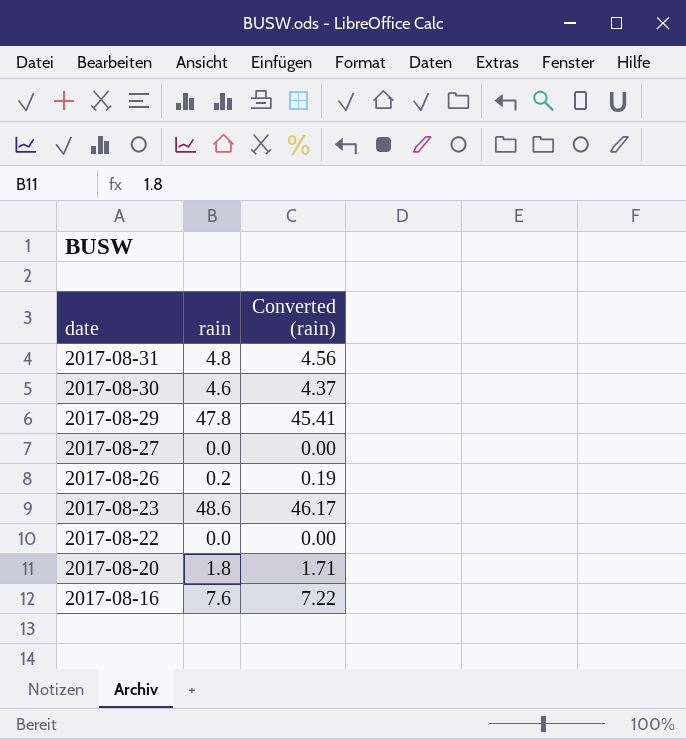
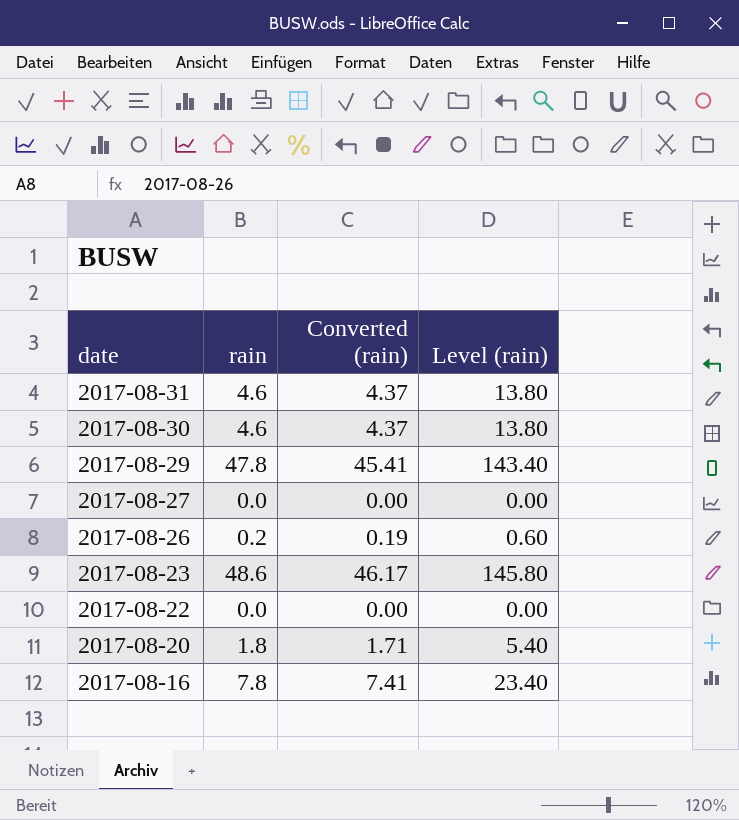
column Level (rain) | formula: none -> [rain] * 3
2017-08-31 | rain: 4.8 -> 4.6
2017-08-31 | Converted (rain): 4.56 -> 4.37
2017-08-16 | rain: 7.6 -> 7.8
2017-08-16 | Converted (rain): 7.22 -> 7.41

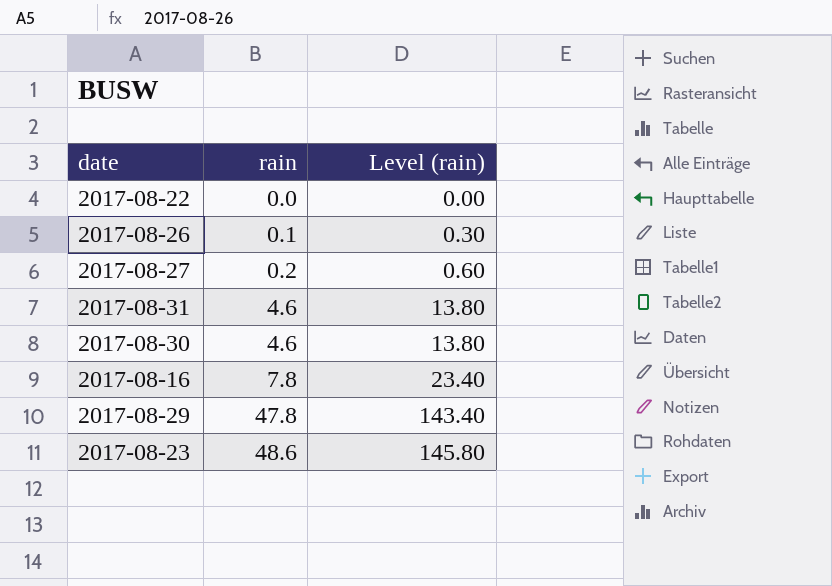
row order: date descending -> rain ascending
column Converted (rain) | formula: [rain] * 0.95 -> none
row 2017-08-20: 1.8 | 1.71 | 5.40 -> none
2017-08-26 | rain: 0.2 -> 0.1
2017-08-26 | Level (rain): 0.60 -> 0.30
2017-08-27 | rain: 0.0 -> 0.2
2017-08-27 | Level (rain): 0.00 -> 0.60

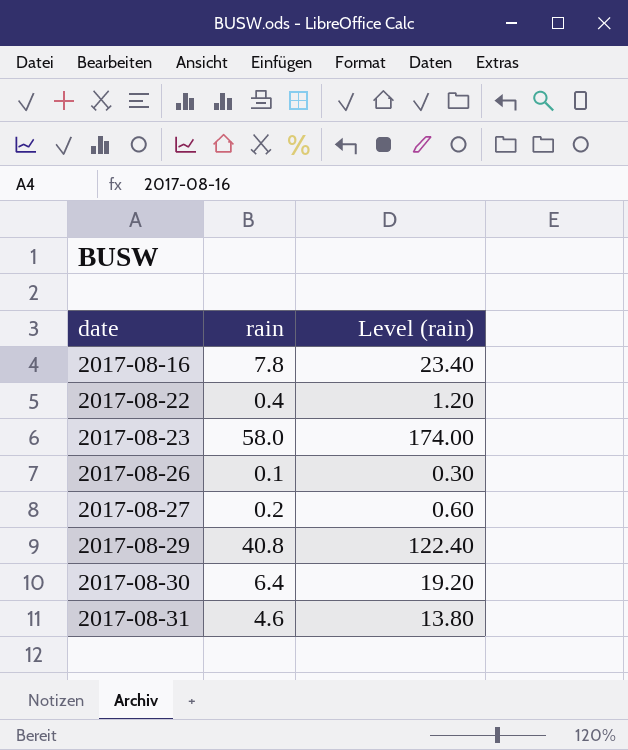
row order: rain ascending -> date ascending
2017-08-22 | rain: 0.0 -> 0.4
2017-08-22 | Level (rain): 0.00 -> 1.20
2017-08-23 | rain: 48.6 -> 58.0
2017-08-23 | Level (rain): 145.80 -> 174.00
2017-08-29 | rain: 47.8 -> 40.8
2017-08-29 | Level (rain): 143.40 -> 122.40
2017-08-30 | rain: 4.6 -> 6.4
2017-08-30 | Level (rain): 13.80 -> 19.20

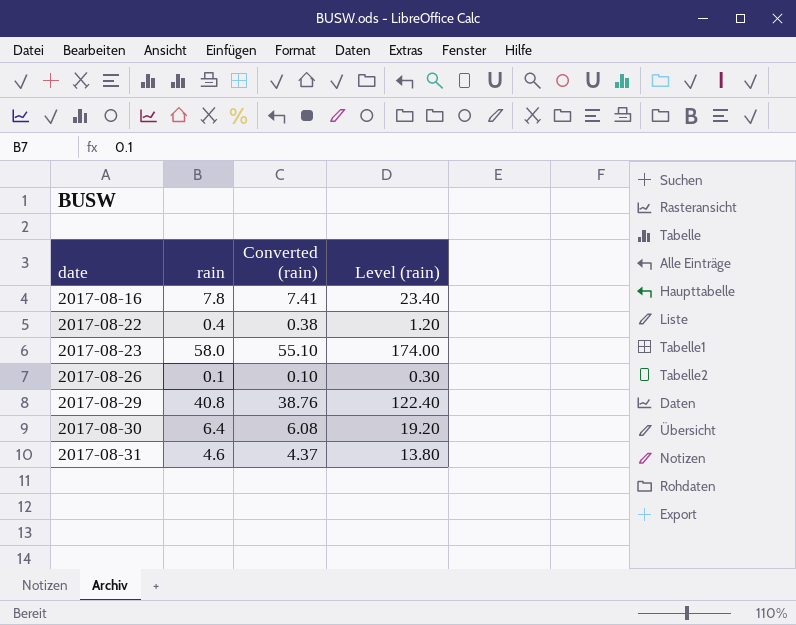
column Converted (rain) | formula: none -> [rain] * 0.95
row 2017-08-27: 0.2 | 0.60 -> none

